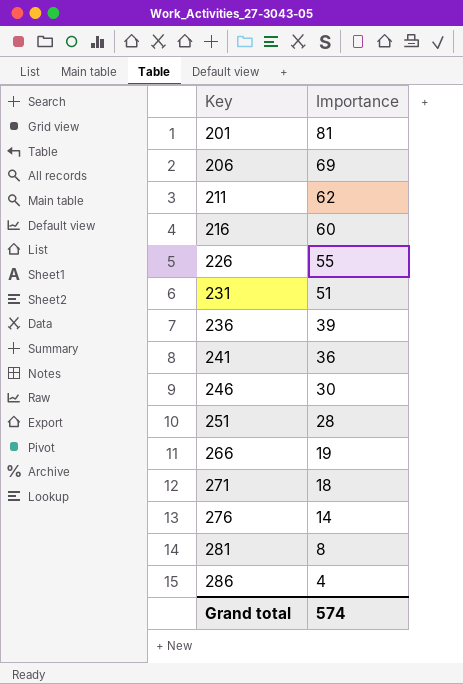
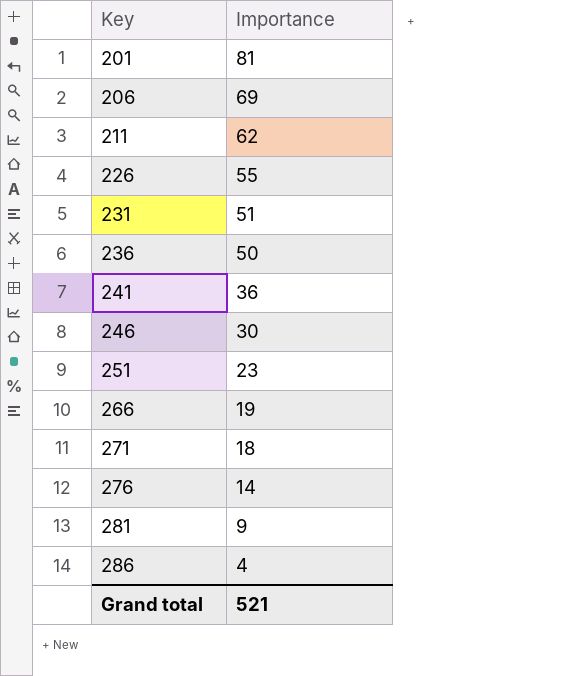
row 216: 60 -> none
236 | Importance: 39 -> 50
251 | Importance: 28 -> 23
281 | Importance: 8 -> 9
Grand total | Importance: 574 -> 521

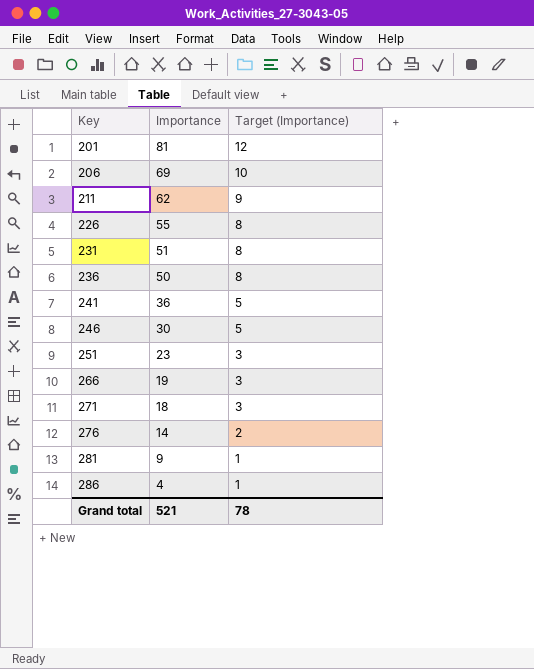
column Target (Importance) | formula: none -> [Importance] * 0.15

